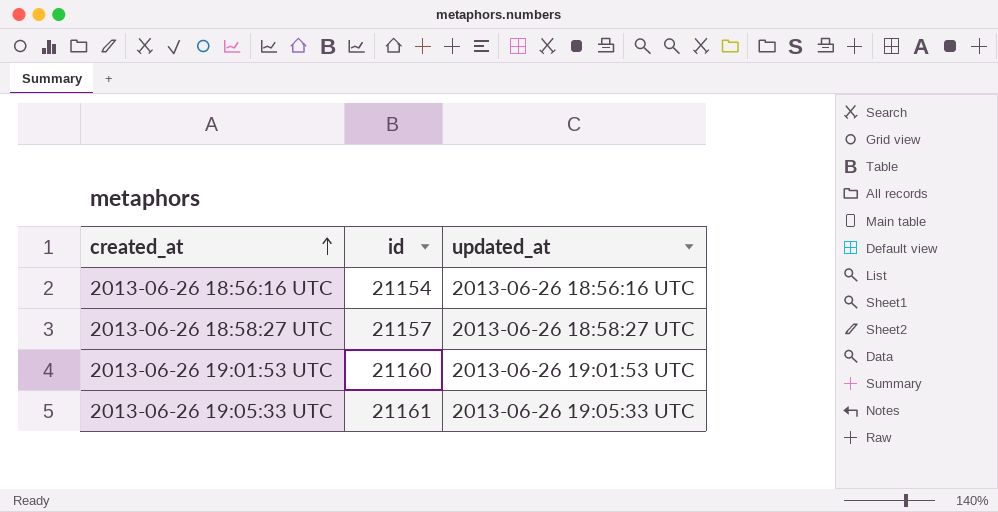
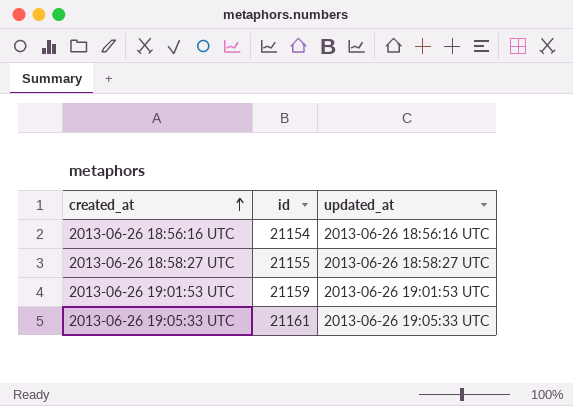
2013-06-26 18:58:27 UTC | id: 21157 -> 21155
2013-06-26 19:01:53 UTC | id: 21160 -> 21159

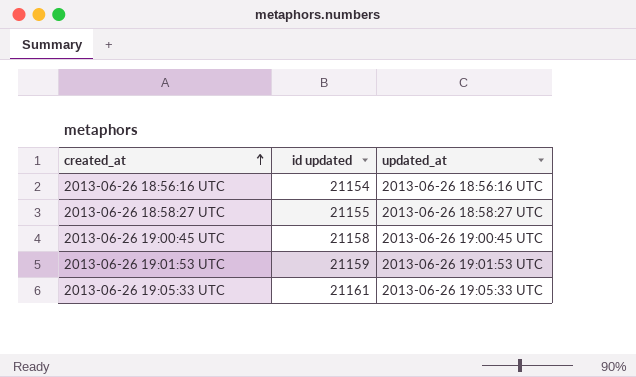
column name: id -> id updated
row 2013-06-26 19:00:45 UTC: none -> 21158 | 2013-06-26 19:00:45 UTC

